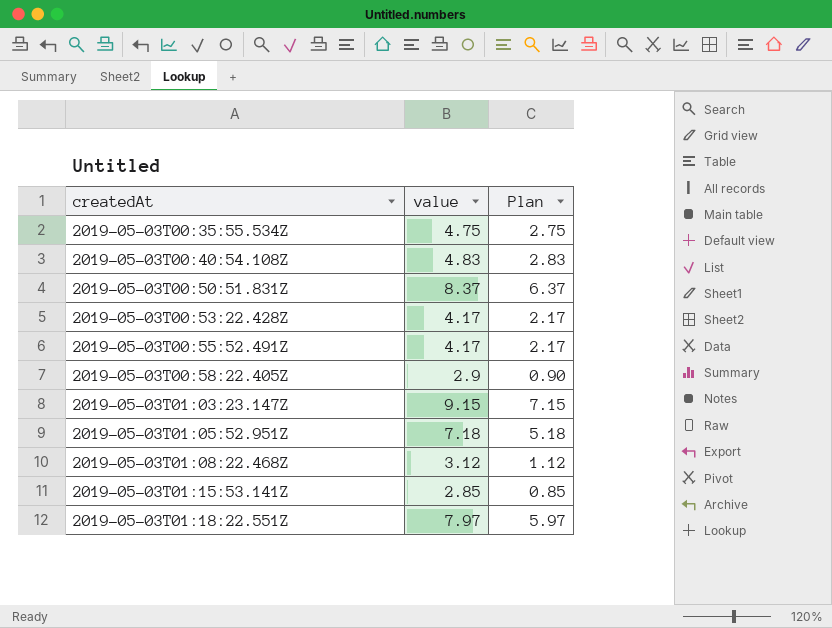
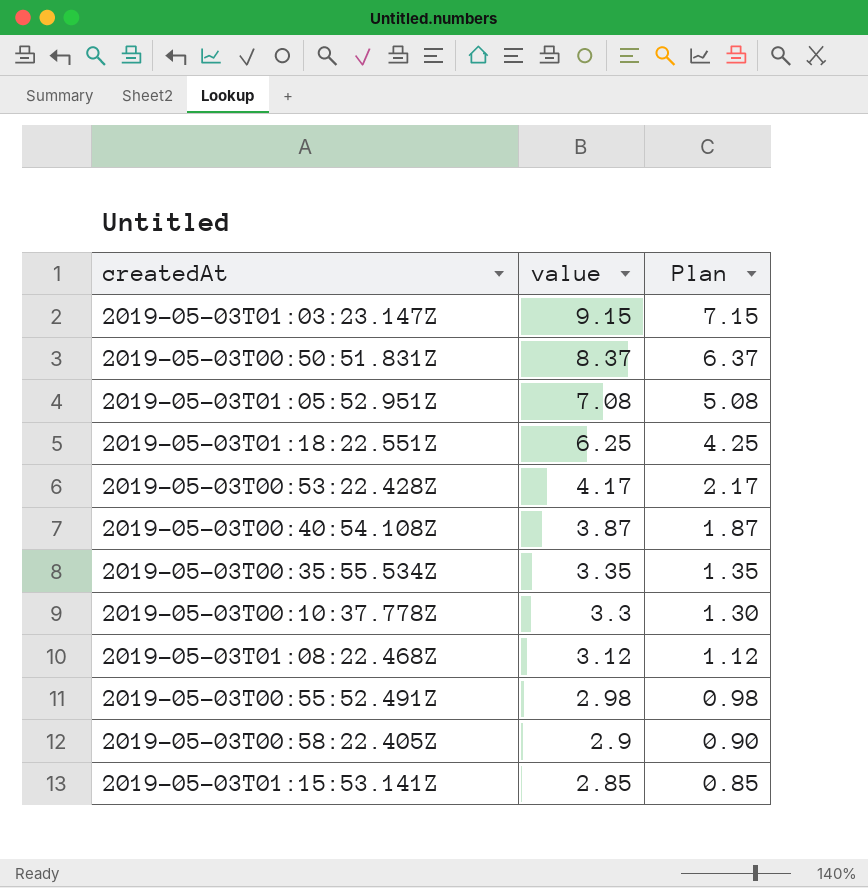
row order: createdAt ascending -> value descending
2019-05-03T01:05:52.951Z | value: 7.18 -> 7.08
2019-05-03T01:05:52.951Z | Plan: 5.18 -> 5.08
2019-05-03T01:18:22.551Z | value: 7.97 -> 6.25
2019-05-03T01:18:22.551Z | Plan: 5.97 -> 4.25
2019-05-03T00:40:54.108Z | value: 4.83 -> 3.87
2019-05-03T00:40:54.108Z | Plan: 2.83 -> 1.87
2019-05-03T00:35:55.534Z | value: 4.75 -> 3.35
2019-05-03T00:35:55.534Z | Plan: 2.75 -> 1.35
row 2019-05-03T00:10:37.778Z: none -> 3.3 | 1.30
2019-05-03T00:55:52.491Z | value: 4.17 -> 2.98
2019-05-03T00:55:52.491Z | Plan: 2.17 -> 0.98

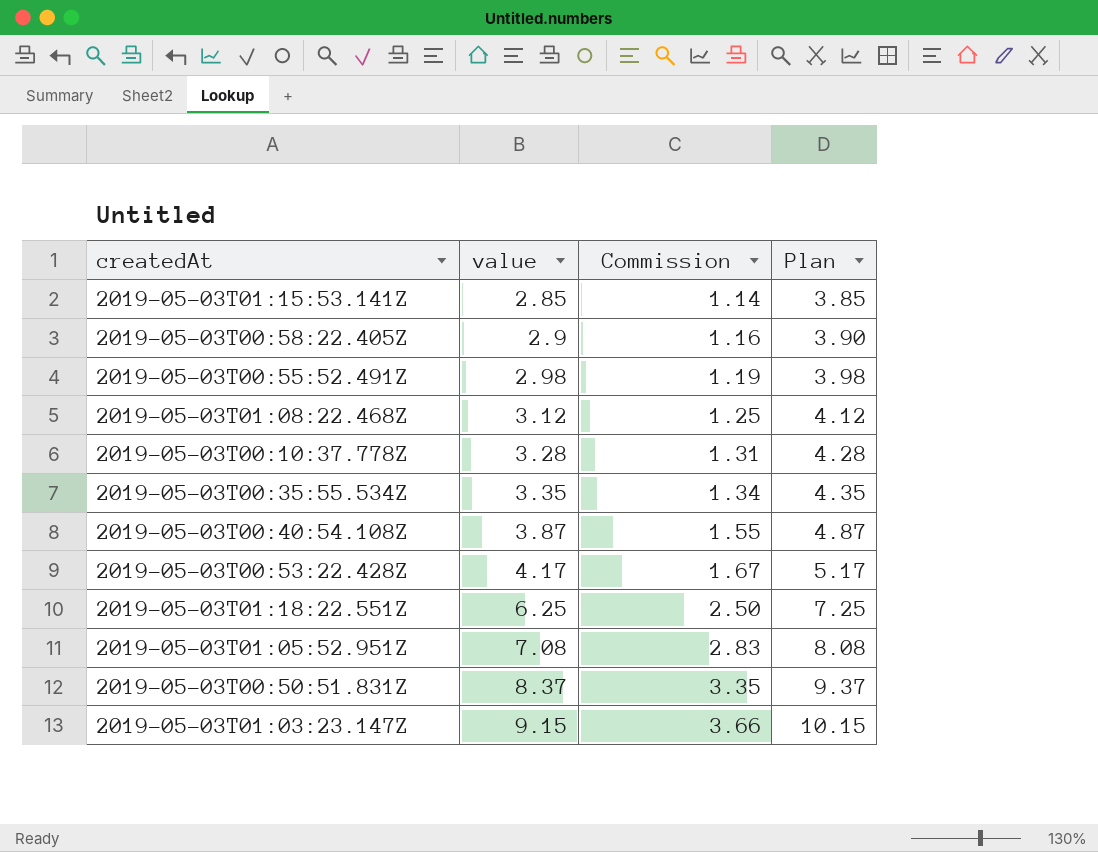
row order: value descending -> value ascending
column Commission | formula: none -> [value] * 0.4
column Plan | formula: [value] - 2 -> [value] + 1
2019-05-03T00:10:37.778Z | value: 3.3 -> 3.28

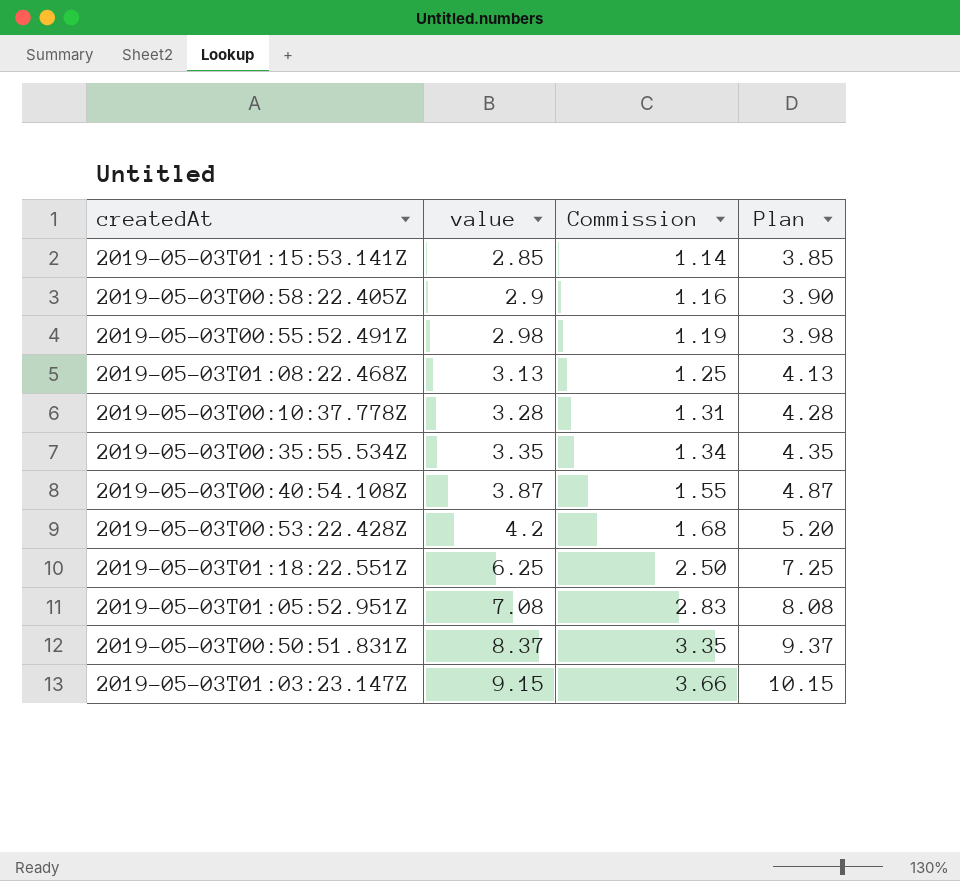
2019-05-03T01:08:22.468Z | value: 3.12 -> 3.13
2019-05-03T01:08:22.468Z | Plan: 4.12 -> 4.13
2019-05-03T00:53:22.428Z | value: 4.17 -> 4.2
2019-05-03T00:53:22.428Z | Commission: 1.67 -> 1.68
2019-05-03T00:53:22.428Z | Plan: 5.17 -> 5.20

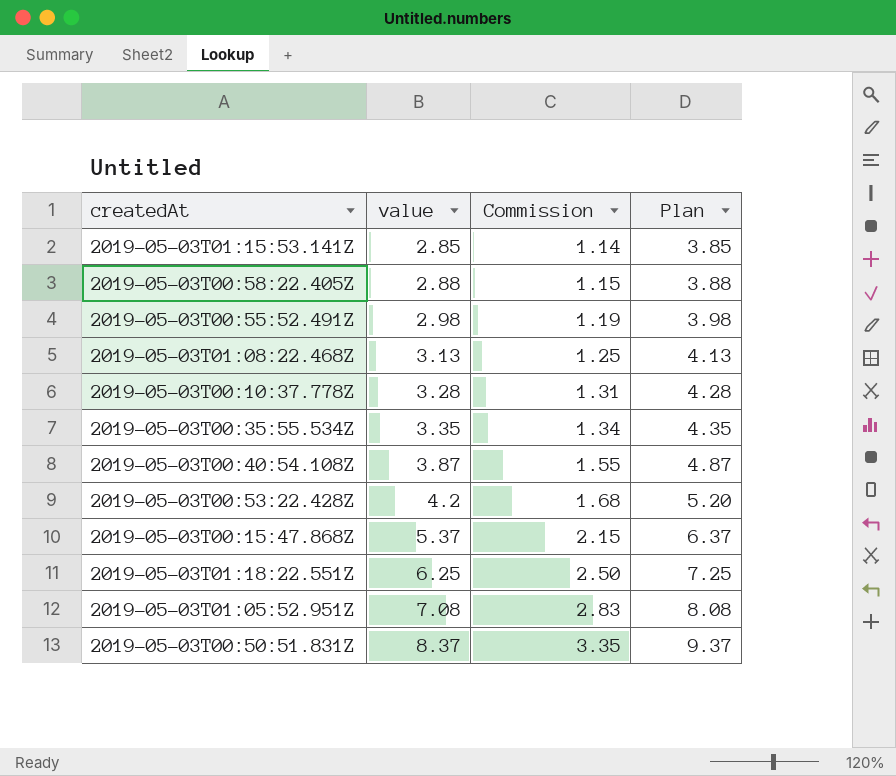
row 2019-05-03T01:03:23.147Z: 9.15 | 3.66 | 10.15 -> none
2019-05-03T00:58:22.405Z | value: 2.9 -> 2.88
2019-05-03T00:58:22.405Z | Commission: 1.16 -> 1.15
2019-05-03T00:58:22.405Z | Plan: 3.90 -> 3.88
row 2019-05-03T00:15:47.868Z: none -> 5.37 | 2.15 | 6.37

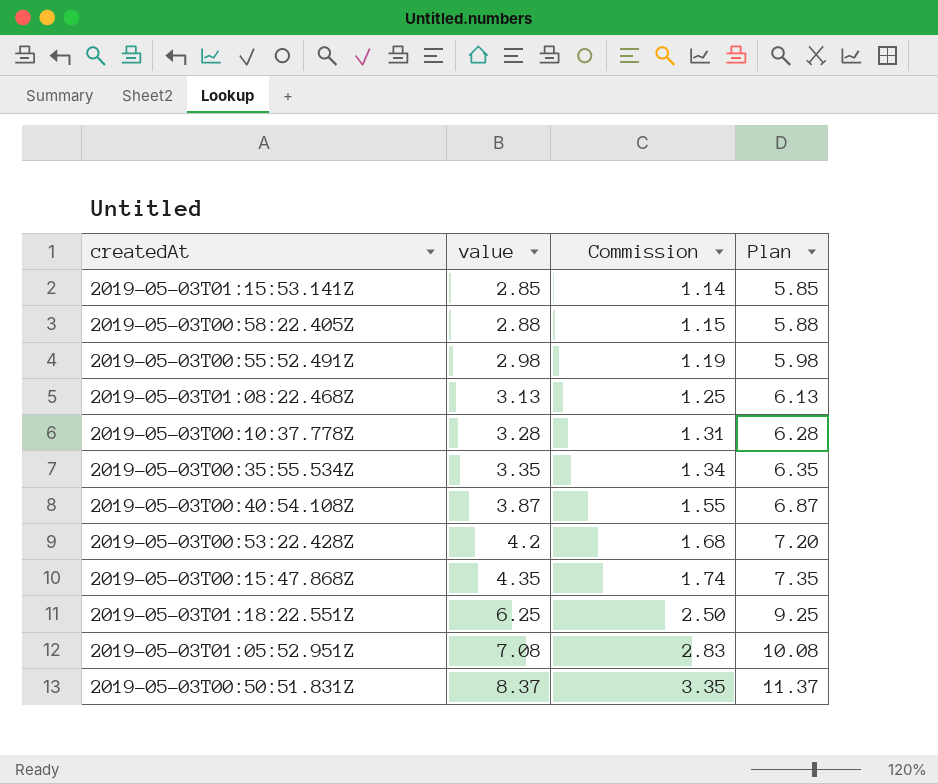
column Plan | formula: [value] + 1 -> [value] + 3
2019-05-03T00:15:47.868Z | value: 5.37 -> 4.35
2019-05-03T00:15:47.868Z | Commission: 2.15 -> 1.74

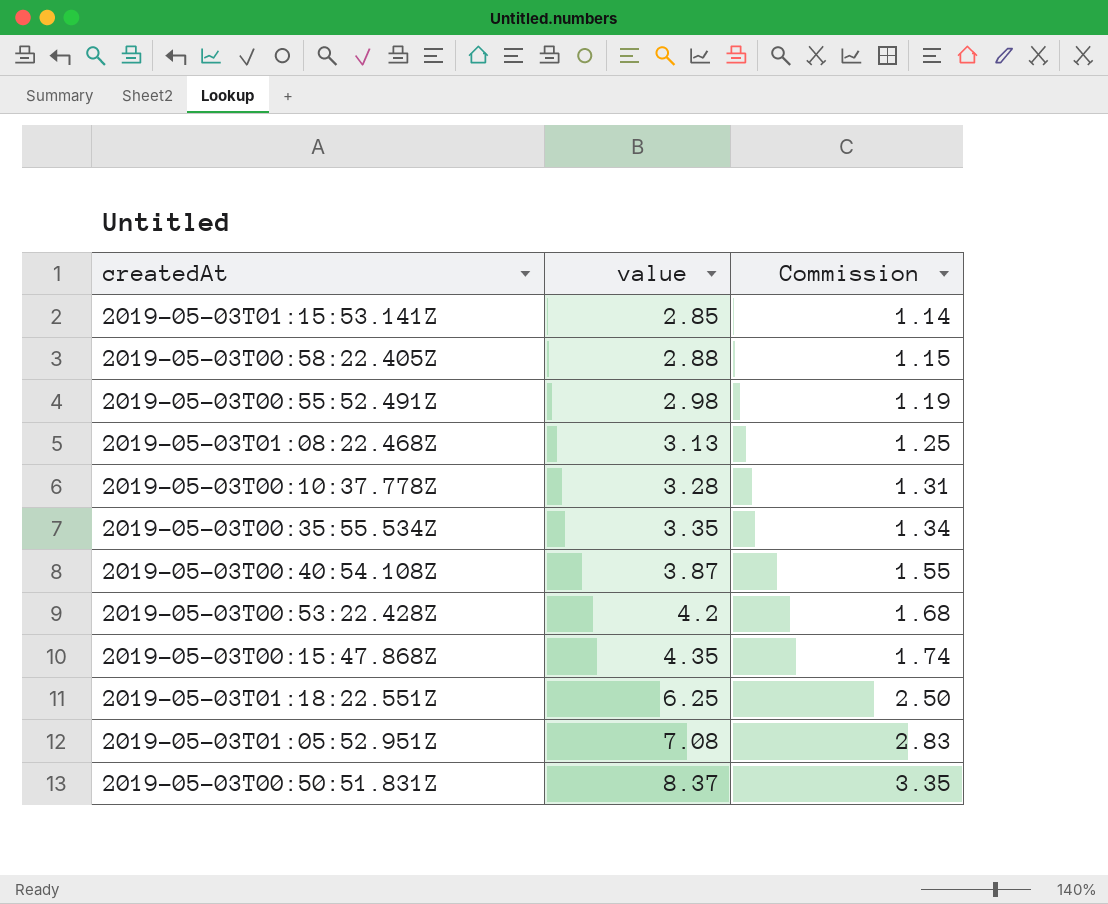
column Plan | formula: [value] + 3 -> none

